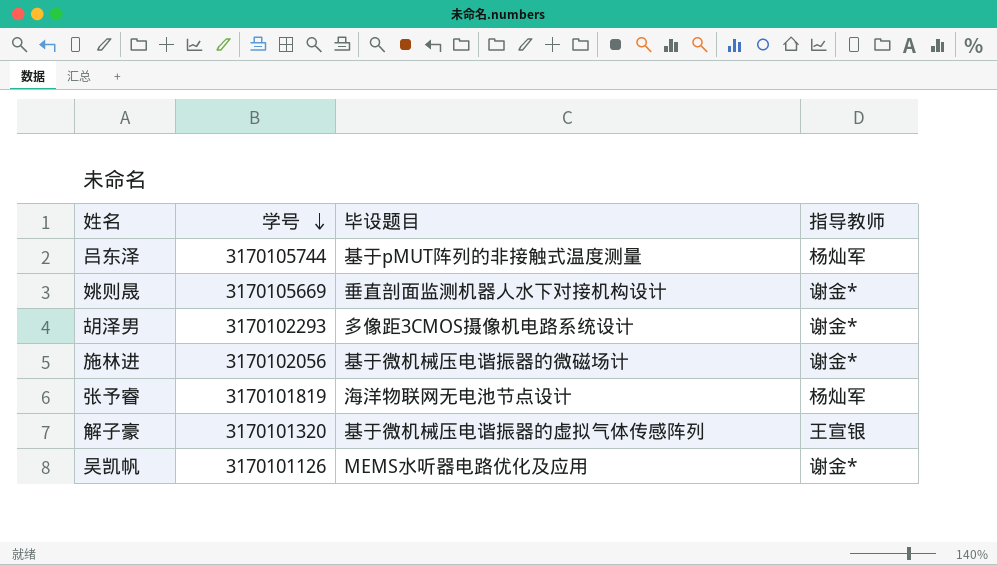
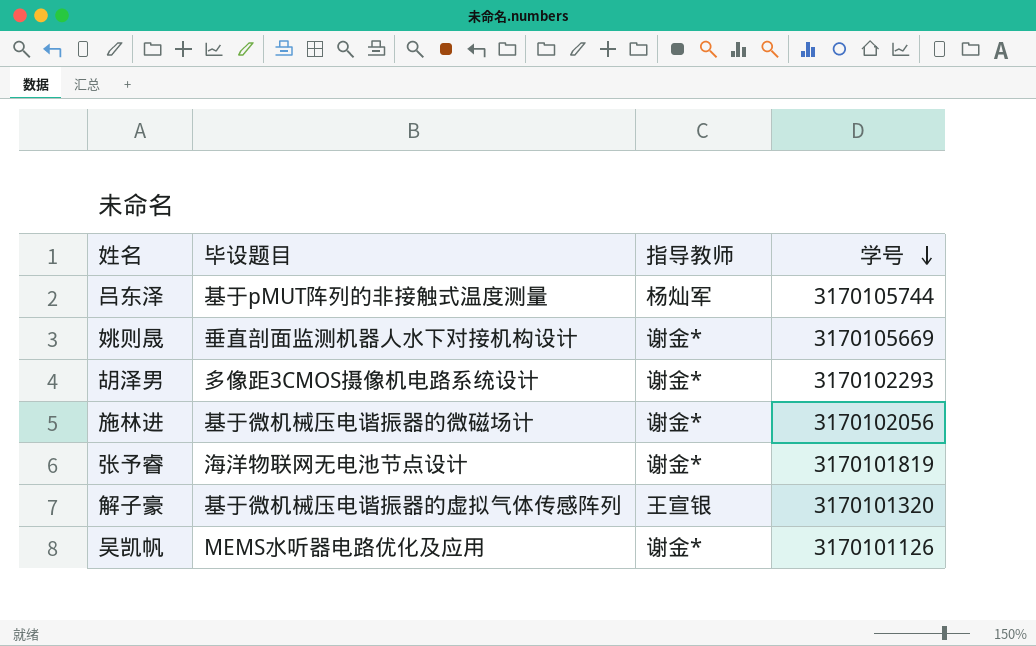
column 学号 | position: 2 -> 4
张予睿 | 指导教师: 杨灿军 -> 谢金*

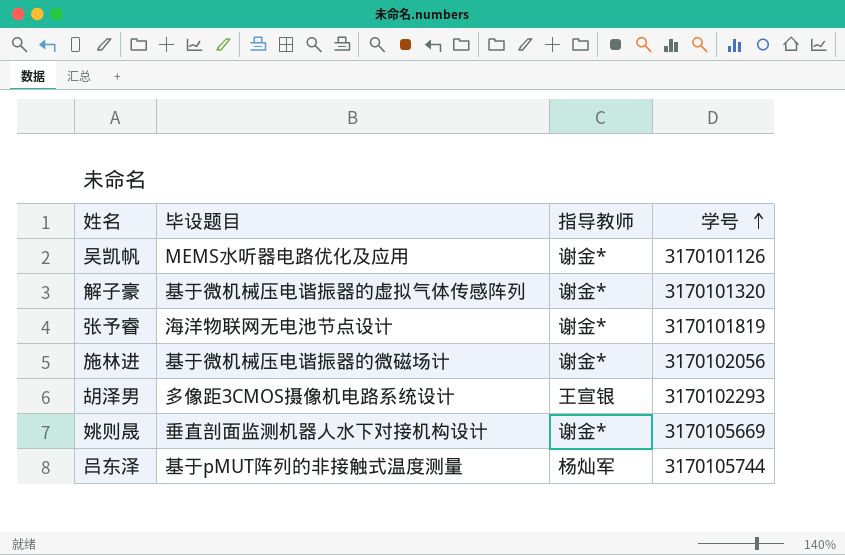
row order: 学号 descending -> 学号 ascending
解子豪 | 指导教师: 王宣银 -> 谢金*
胡泽男 | 指导教师: 谢金* -> 王宣银

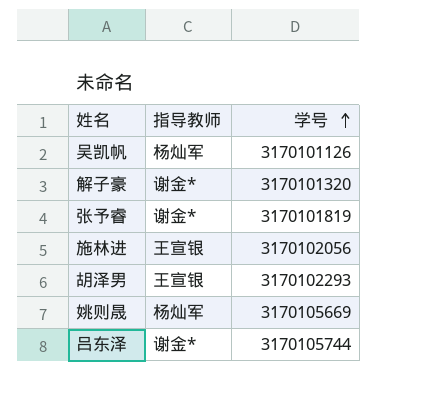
column 毕设题目 | position: 2 -> none
吴凯帆 | 指导教师: 谢金* -> 杨灿军
施林进 | 指导教师: 谢金* -> 王宣银
姚则晟 | 指导教师: 谢金* -> 杨灿军
吕东泽 | 指导教师: 杨灿军 -> 谢金*

